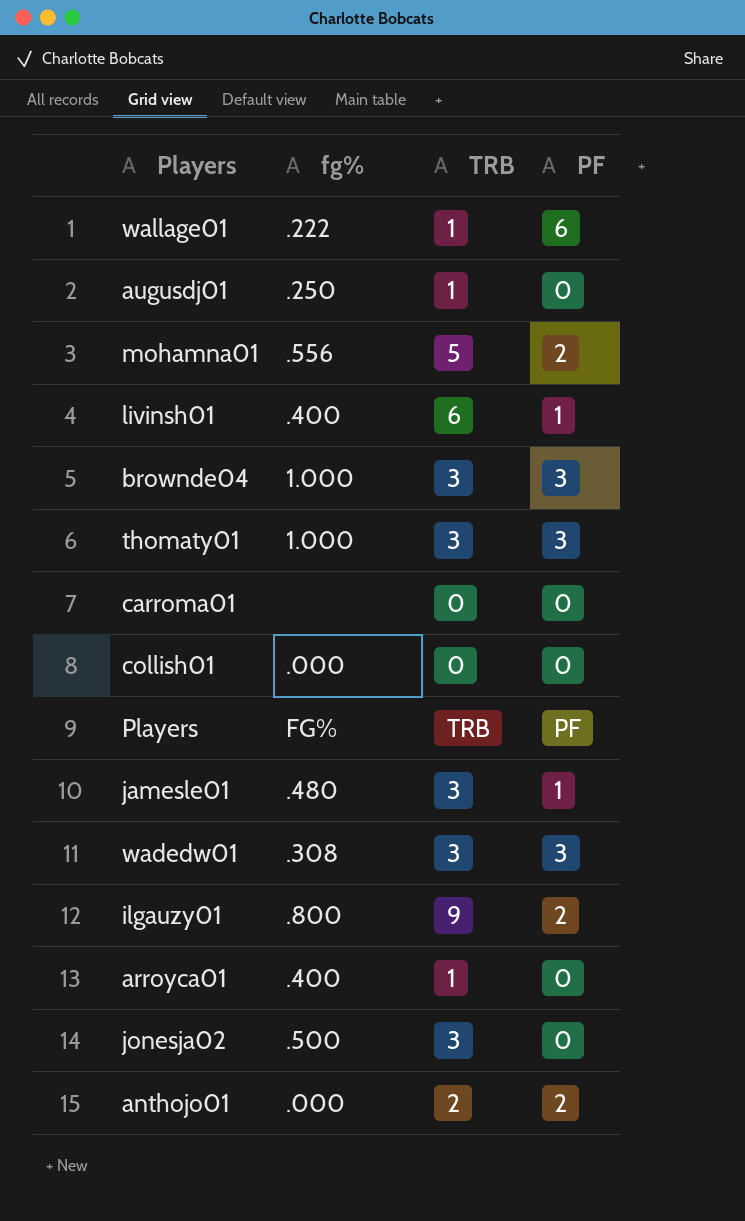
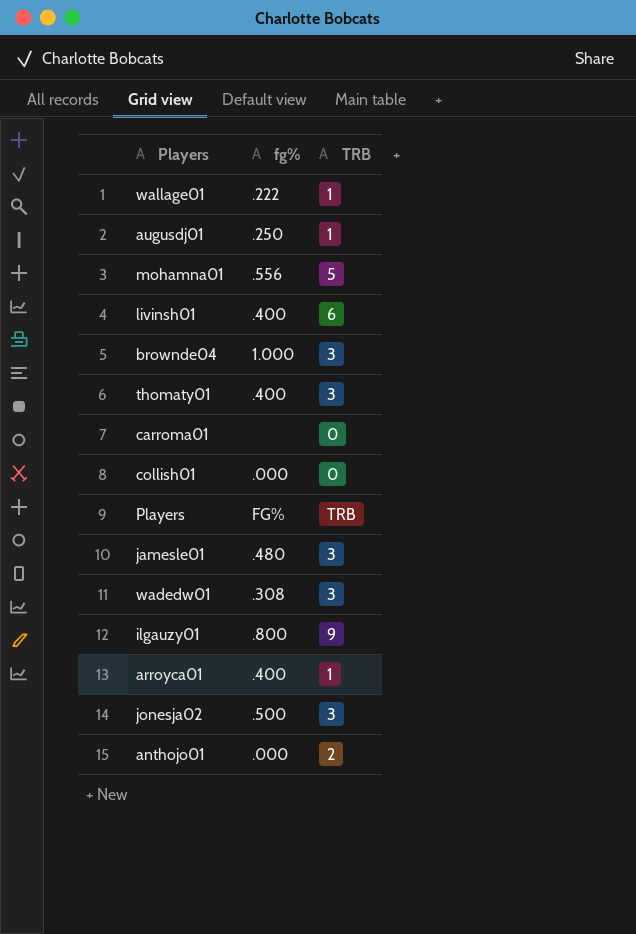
column PF | position: 4 -> none
thomaty01 | fg%: 1.000 -> .400

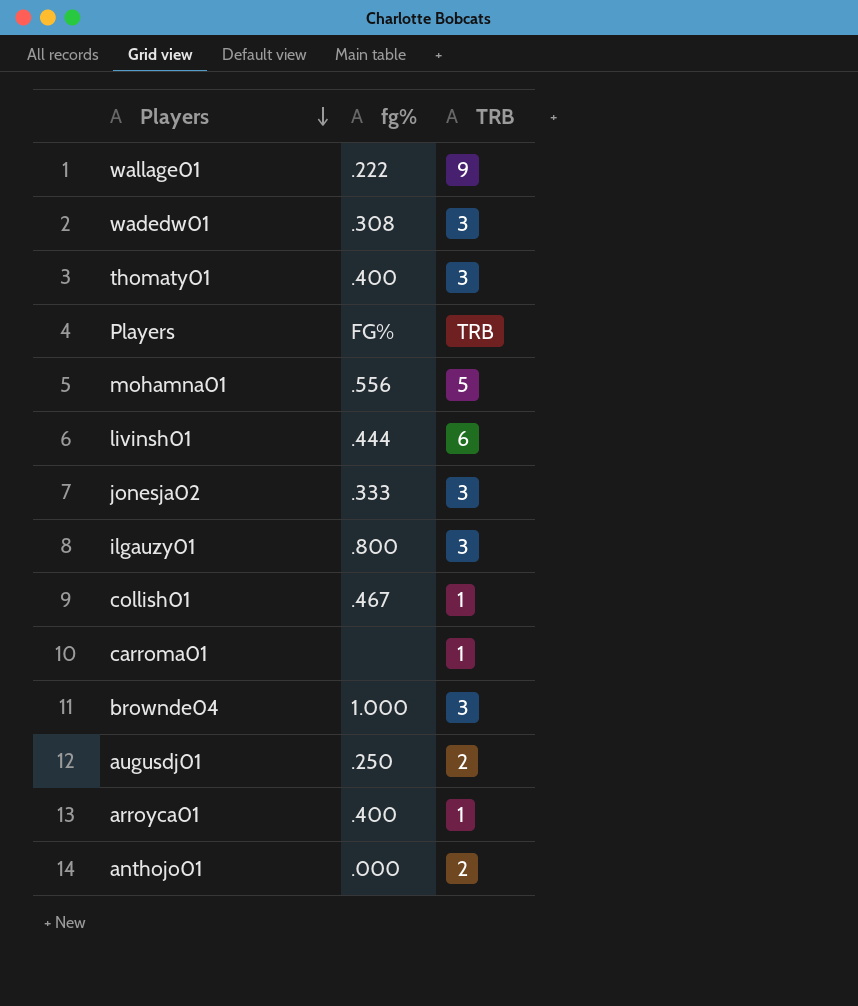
row order: none -> Players descending
row jamesle01: .480 | 3 -> none
wallage01 | TRB: 1 -> 9
livinsh01 | fg%: .400 -> .444
jonesja02 | fg%: .500 -> .333
ilgauzy01 | TRB: 9 -> 3
collish01 | fg%: .000 -> .467
collish01 | TRB: 0 -> 1
carroma01 | TRB: 0 -> 1
augusdj01 | TRB: 1 -> 2

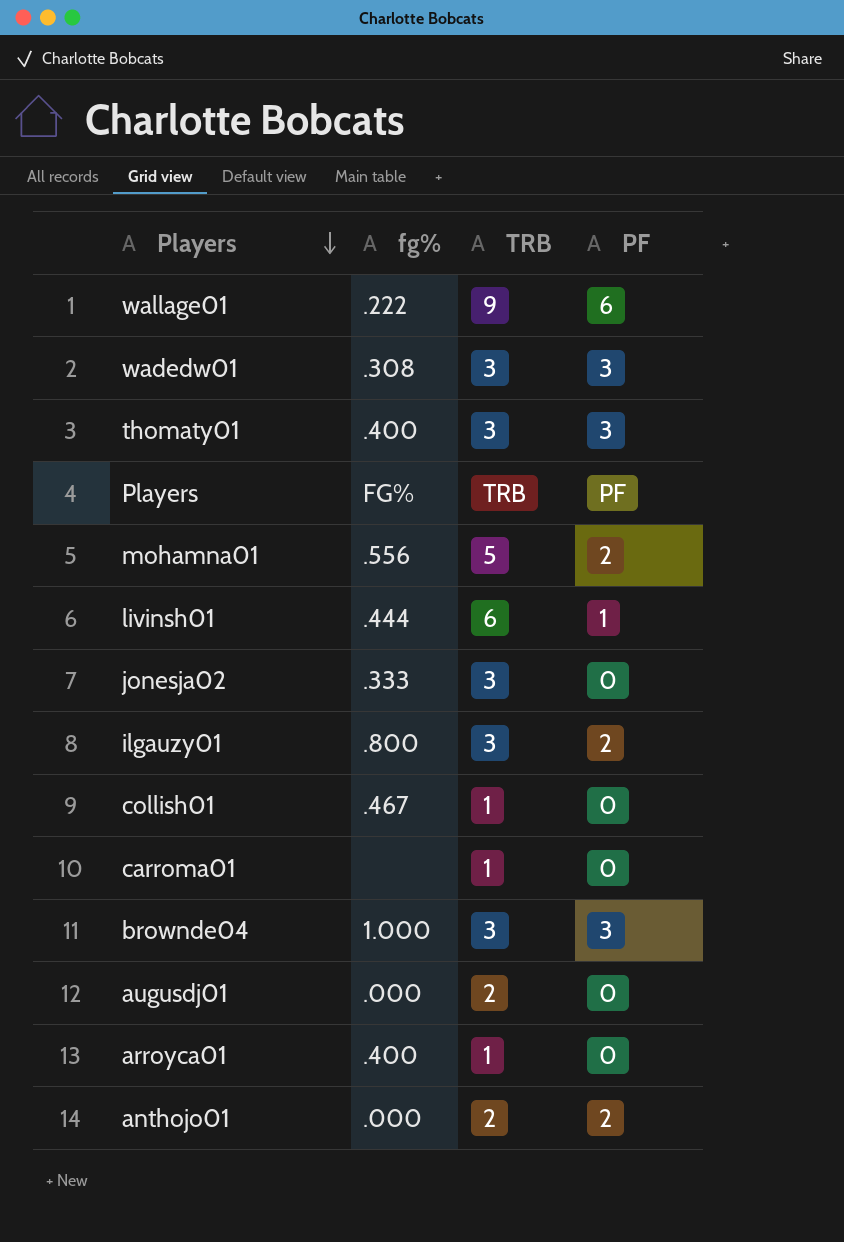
column PF | position: none -> 4
augusdj01 | fg%: .250 -> .000

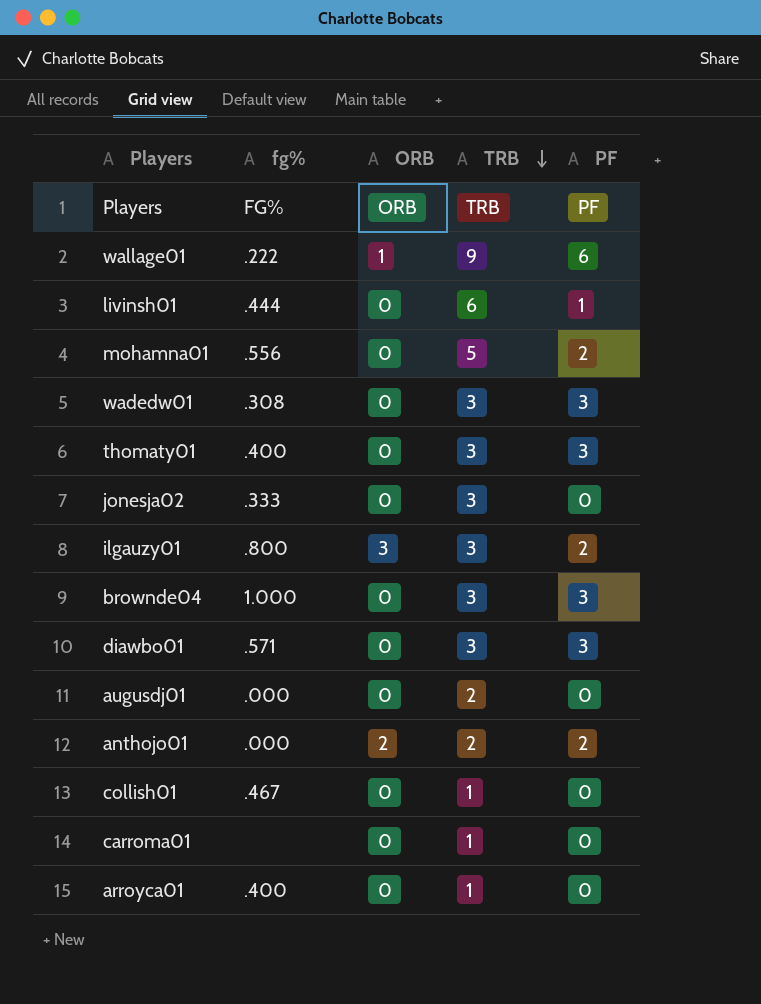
row order: Players descending -> TRB descending
column ORB | position: none -> 3
row diawbo01: none -> .571 | 0 | 3 | 3

